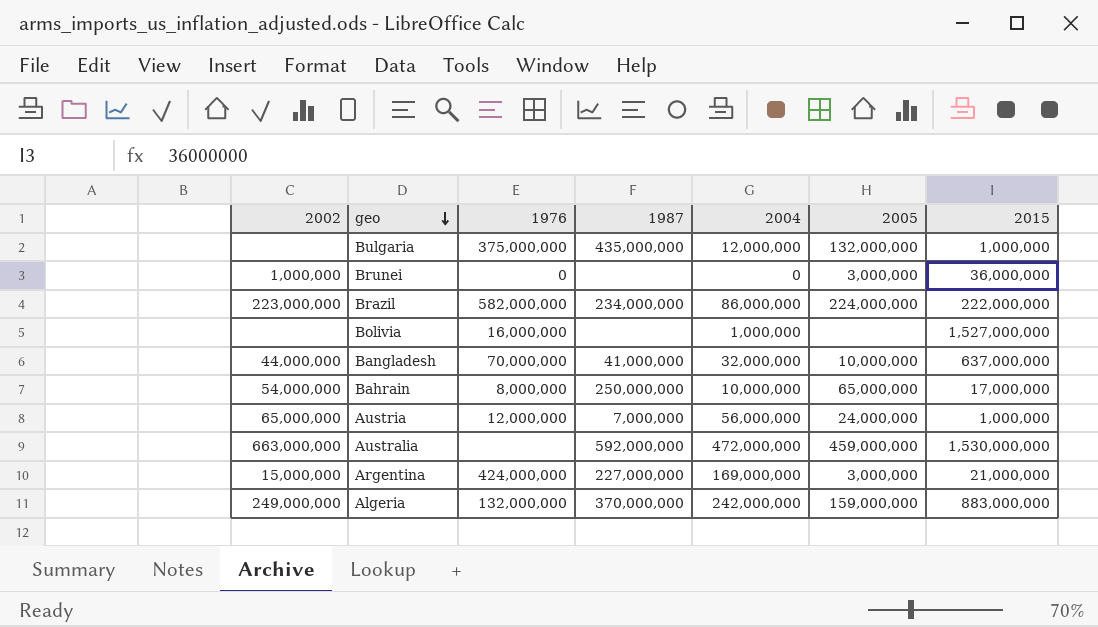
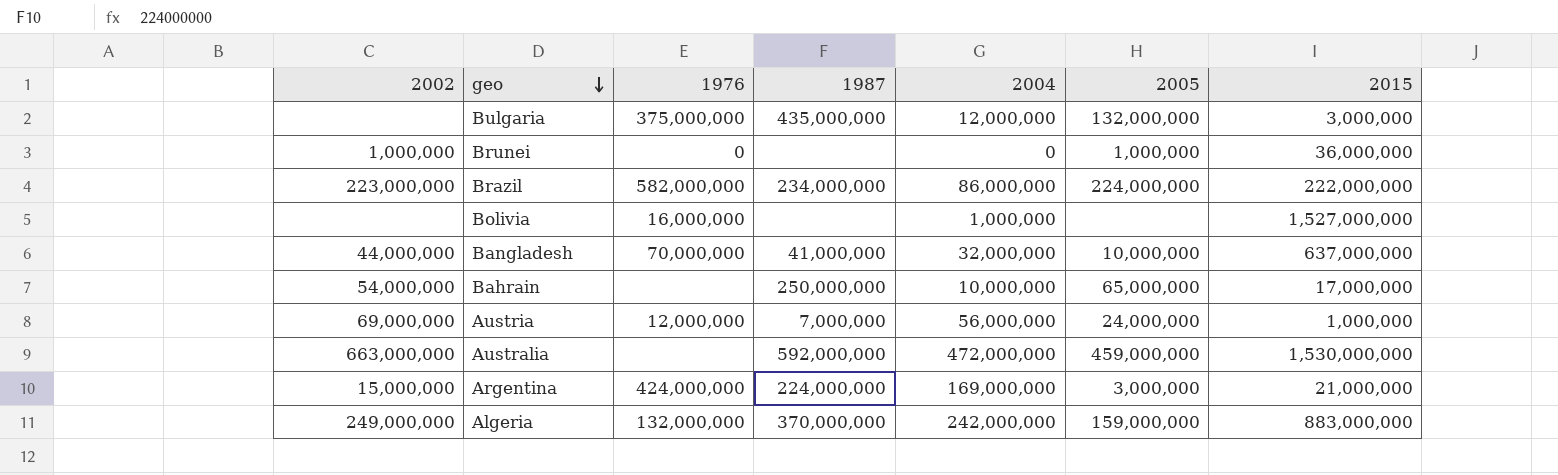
Bulgaria | 2015: 1,000,000 -> 3,000,000
Brunei | 2005: 3,000,000 -> 1,000,000
Bahrain | 1976: 8,000,000 -> none
Austria | 2002: 65,000,000 -> 69,000,000
Argentina | 1987: 227,000,000 -> 224,000,000

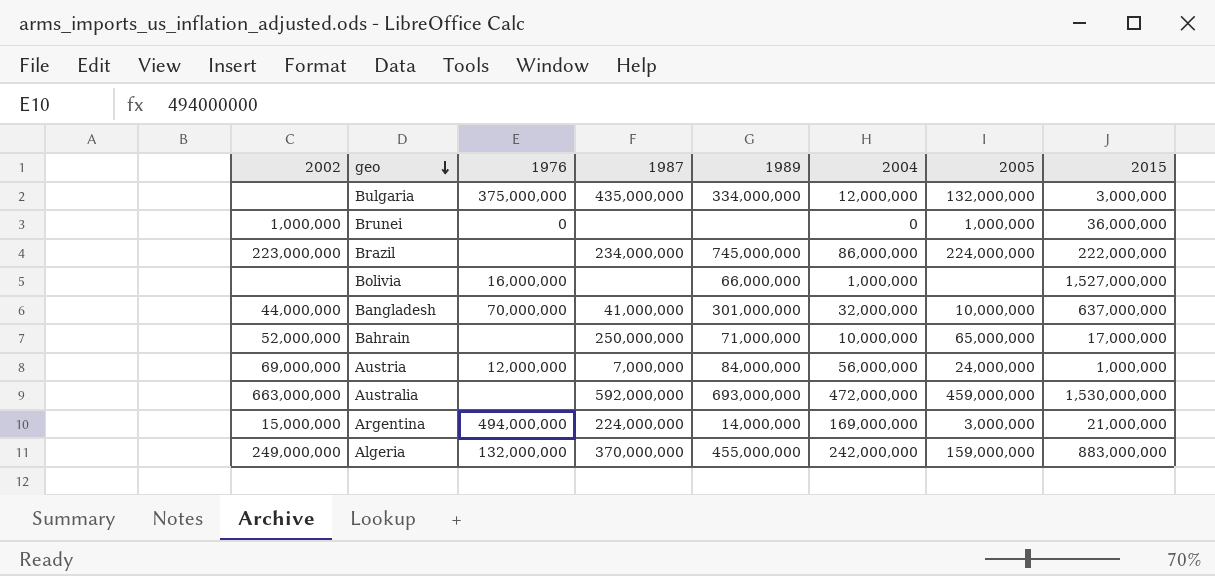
column 1989 | position: none -> 5
Brazil | 1976: 582,000,000 -> none
Bahrain | 2002: 54,000,000 -> 52,000,000
Argentina | 1976: 424,000,000 -> 494,000,000

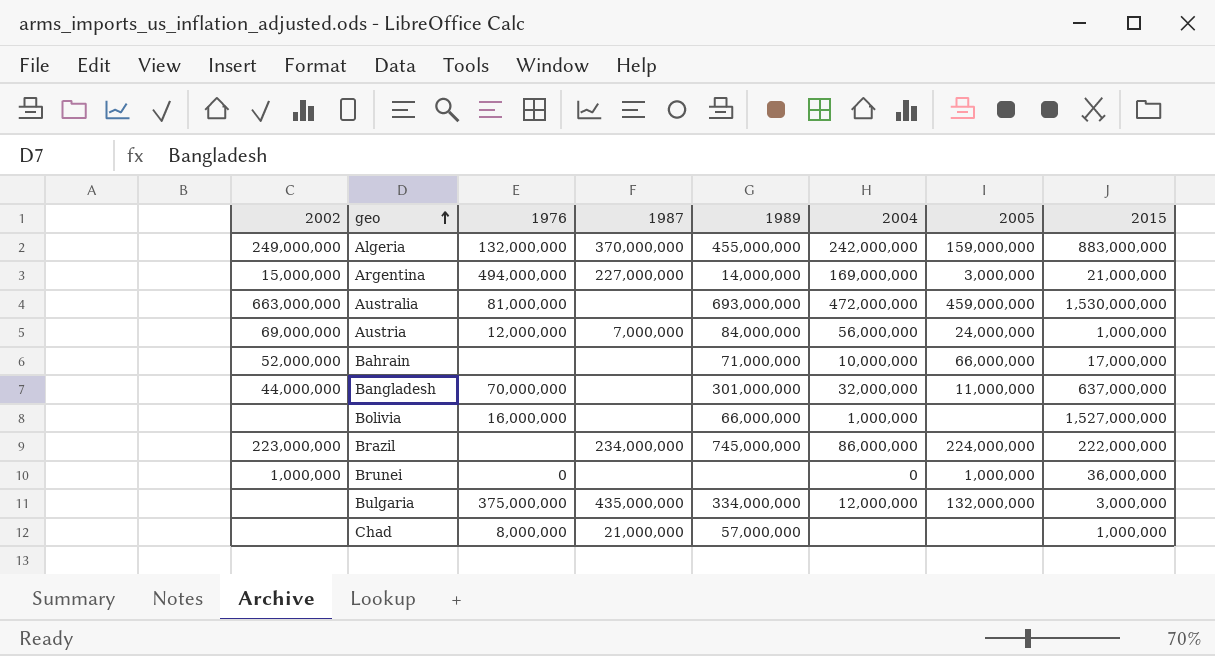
row order: geo descending -> geo ascending
Argentina | 1987: 224,000,000 -> 227,000,000
Australia | 1976: none -> 81,000,000
Australia | 1987: 592,000,000 -> none
Bahrain | 1987: 250,000,000 -> none
Bahrain | 2005: 65,000,000 -> 66,000,000
Bangladesh | 1987: 41,000,000 -> none
Bangladesh | 2005: 10,000,000 -> 11,000,000
row Chad: none -> none | 8,000,000 | 21,000,000 | 57,000,000 | none | none | 1,000,000

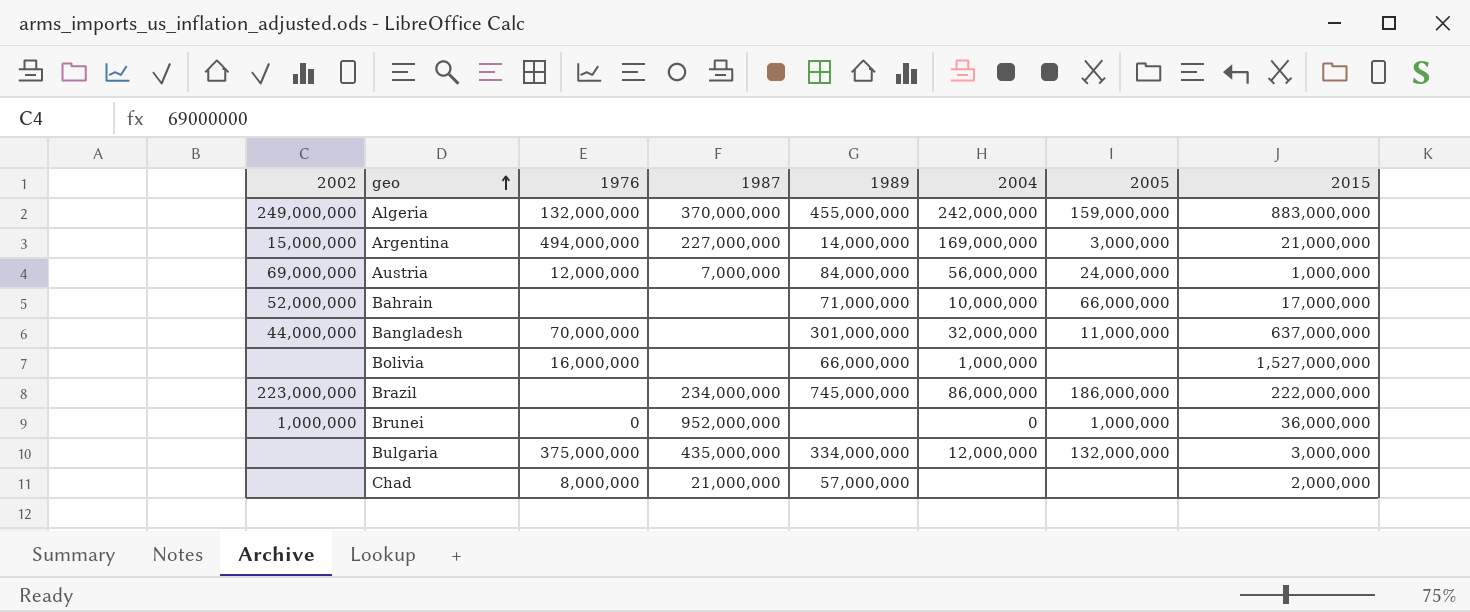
row Australia: 663,000,000 | 81,000,000 | none | 693,000,000 | 472,000,000 | 459,000,000 | 1,530,000,000 -> none
Brazil | 2005: 224,000,000 -> 186,000,000
Brunei | 1987: none -> 952,000,000
Chad | 2015: 1,000,000 -> 2,000,000

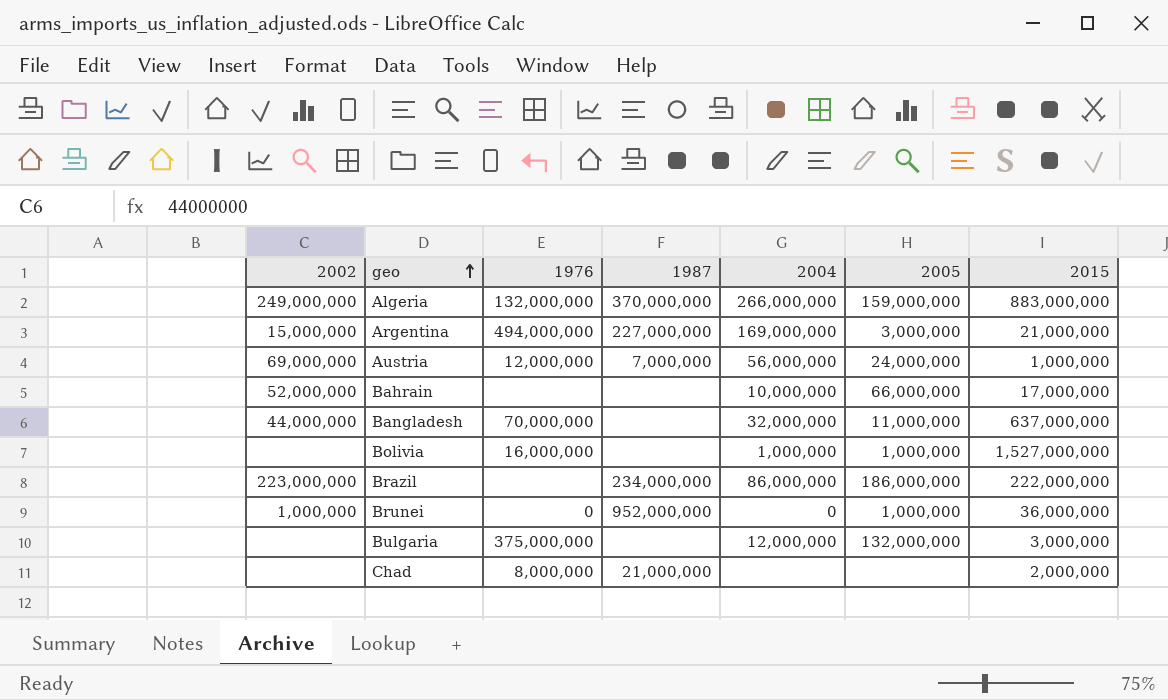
column 1989 | position: 5 -> none
Algeria | 2004: 242,000,000 -> 266,000,000
Bolivia | 2005: none -> 1,000,000
Bulgaria | 1987: 435,000,000 -> none

